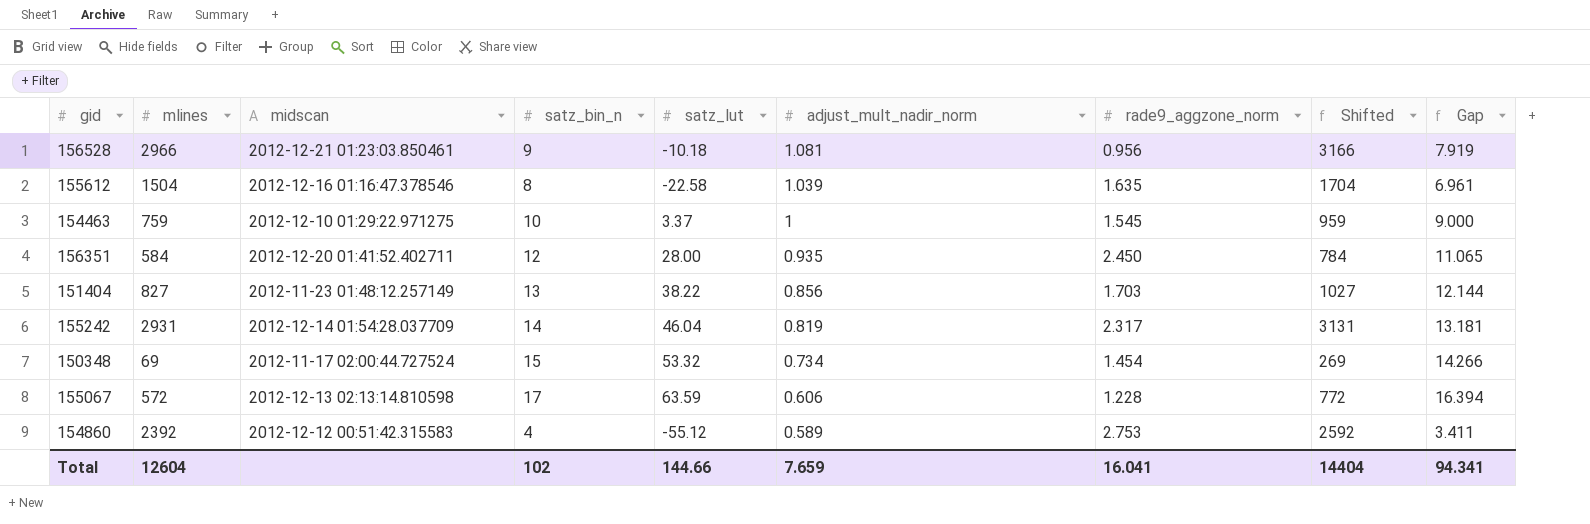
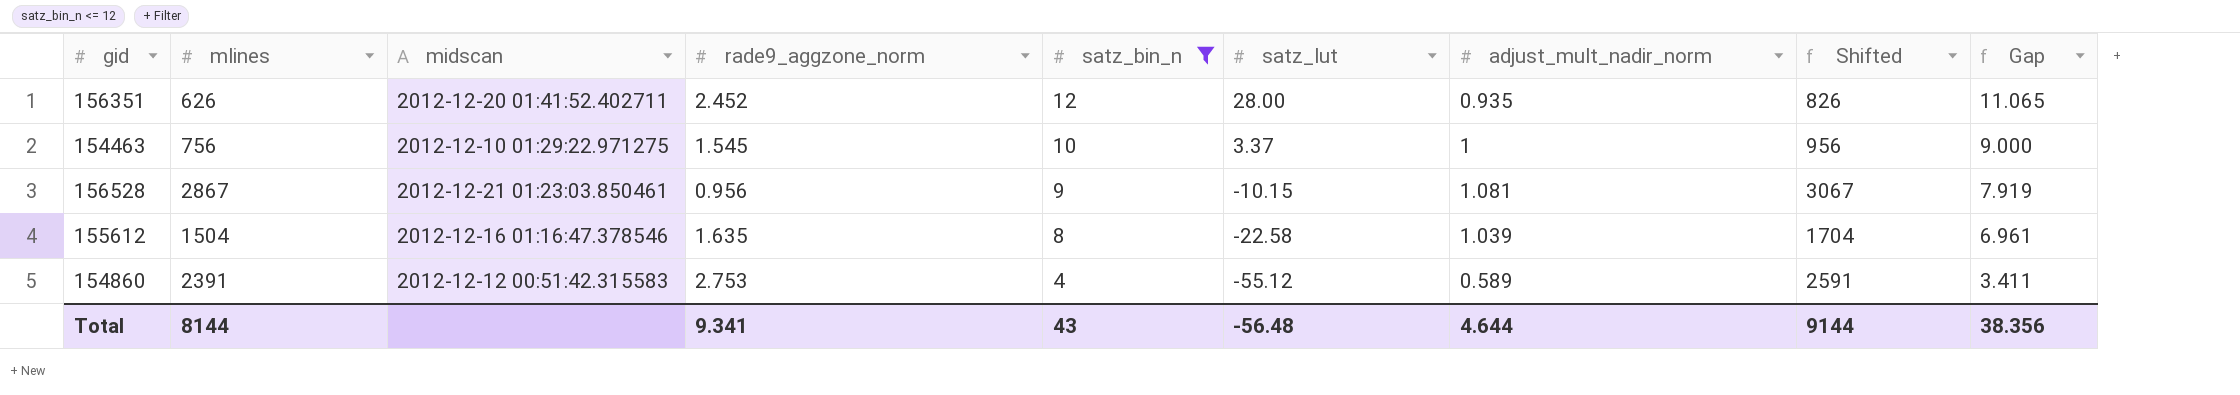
filter: none -> satz_bin_n <= 12
row order: adjust_mult_nadir_norm descending -> satz_bin_n descending
column rade9_aggzone_norm | position: 7 -> 4
156351 | mlines: 584 -> 626
156351 | rade9_aggzone_norm: 2.450 -> 2.452
156351 | Shifted: 784 -> 826
154463 | mlines: 759 -> 756
154463 | Shifted: 959 -> 956
156528 | mlines: 2966 -> 2867
156528 | satz_lut: -10.18 -> -10.15
156528 | Shifted: 3166 -> 3067
154860 | mlines: 2392 -> 2391
154860 | Shifted: 2592 -> 2591
Total | mlines: 12604 -> 8144
Total | rade9_aggzone_norm: 16.041 -> 9.341
Total | satz_bin_n: 102 -> 43
Total | satz_lut: 144.66 -> -56.48
Total | adjust_mult_nadir_norm: 7.659 -> 4.644
Total | Shifted: 14404 -> 9144
Total | Gap: 94.341 -> 38.356

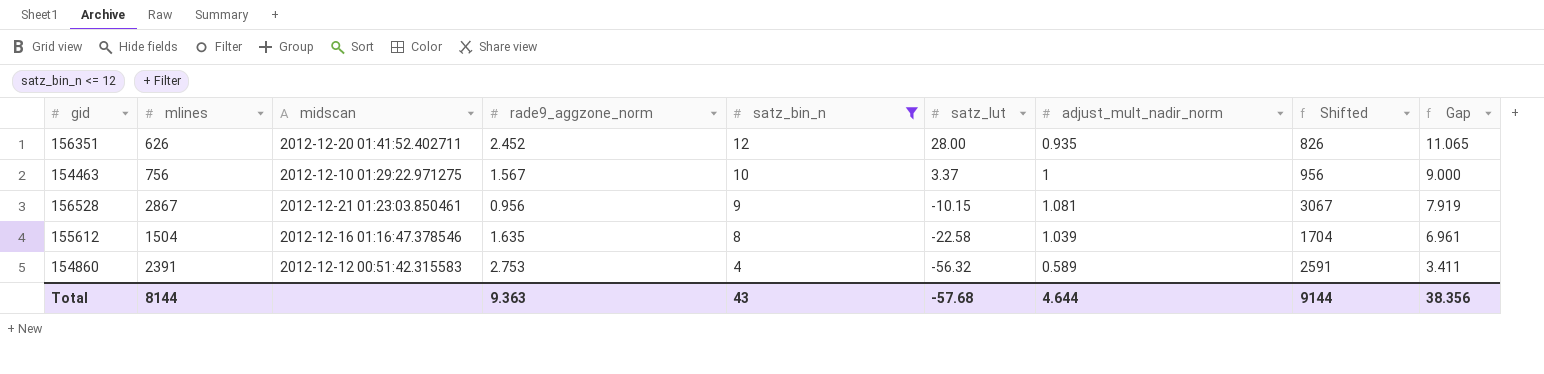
154463 | rade9_aggzone_norm: 1.545 -> 1.567
154860 | satz_lut: -55.12 -> -56.32
Total | rade9_aggzone_norm: 9.341 -> 9.363
Total | satz_lut: -56.48 -> -57.68

